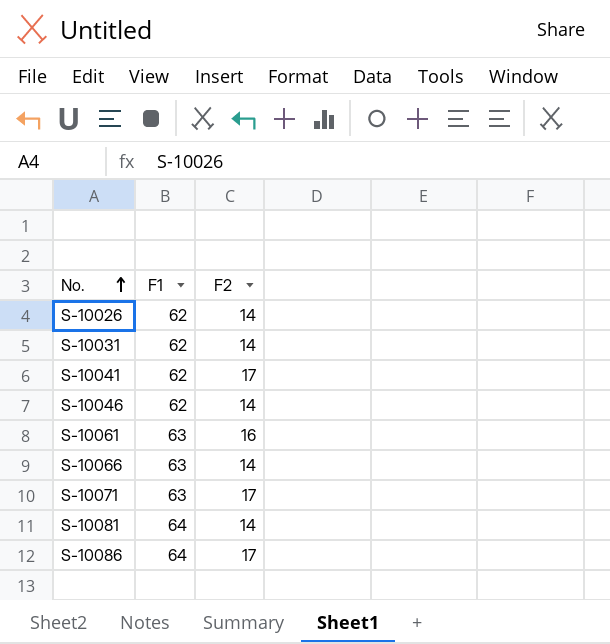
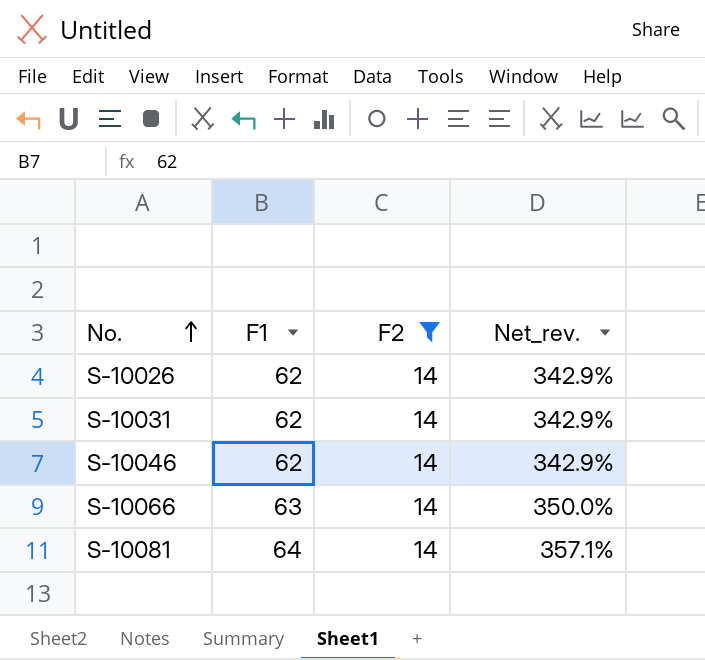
filter: none -> F2 = 14
column Net_rev. | formula: none -> ([F1] - [F2]) / [F2]

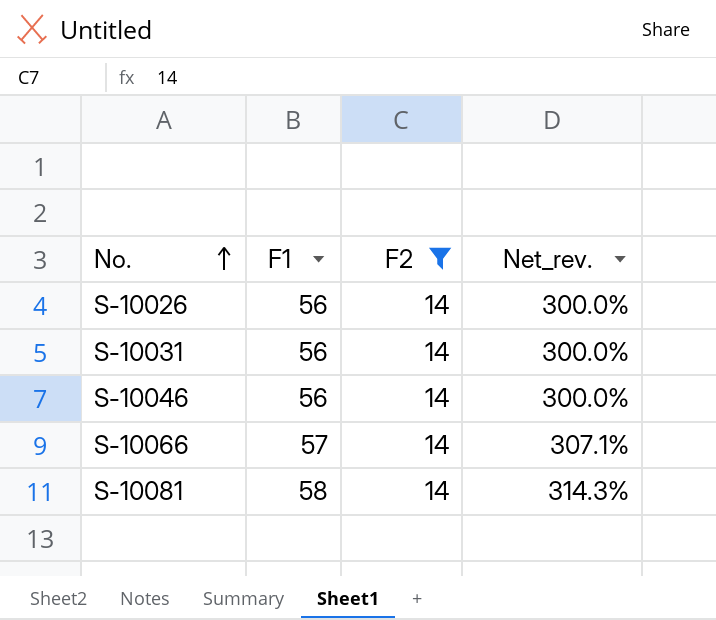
S-10026 | F1: 62 -> 56
S-10026 | Net_rev.: 342.9% -> 300.0%
S-10031 | F1: 62 -> 56
S-10031 | Net_rev.: 342.9% -> 300.0%
S-10046 | F1: 62 -> 56
S-10046 | Net_rev.: 342.9% -> 300.0%
S-10066 | F1: 63 -> 57
S-10066 | Net_rev.: 350.0% -> 307.1%
S-10081 | F1: 64 -> 58
S-10081 | Net_rev.: 357.1% -> 314.3%

